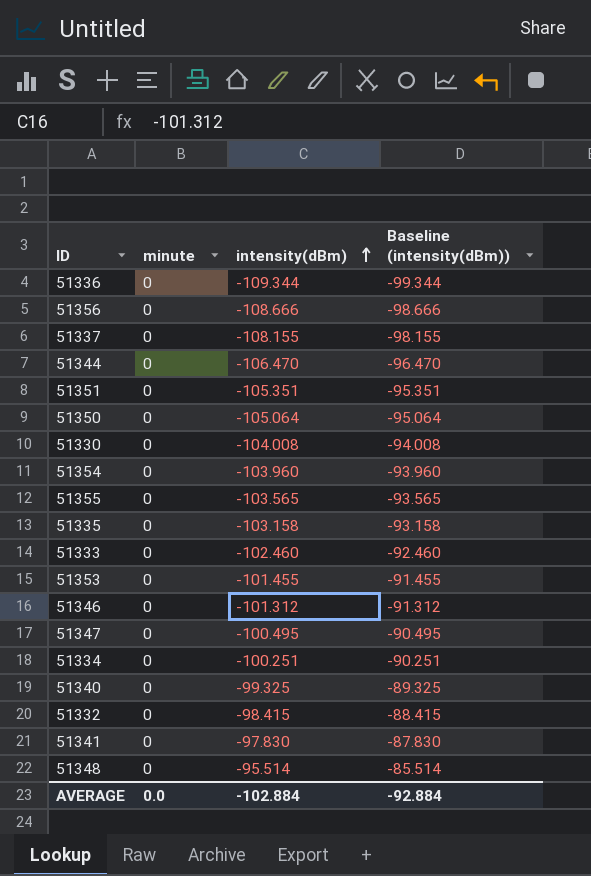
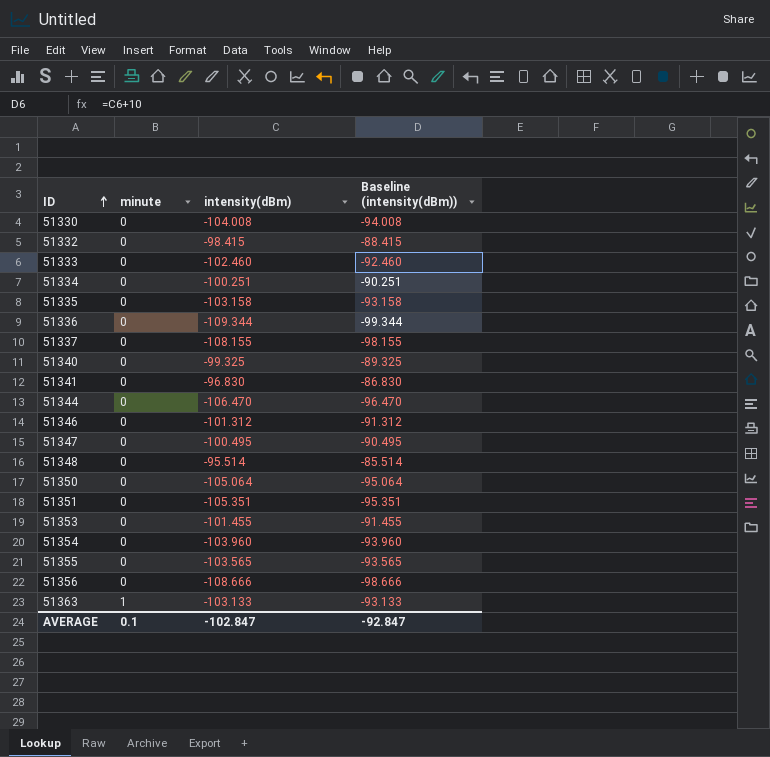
row order: intensity(dBm) ascending -> ID ascending
51341 | intensity(dBm): -97.830 -> -96.830
51341 | Baseline (intensity(dBm)): -87.830 -> -86.830
row 51363: none -> 1 | -103.133 | -93.133
AVERAGE | minute: 0.0 -> 0.1
AVERAGE | intensity(dBm): -102.884 -> -102.847
AVERAGE | Baseline (intensity(dBm)): -92.884 -> -92.847

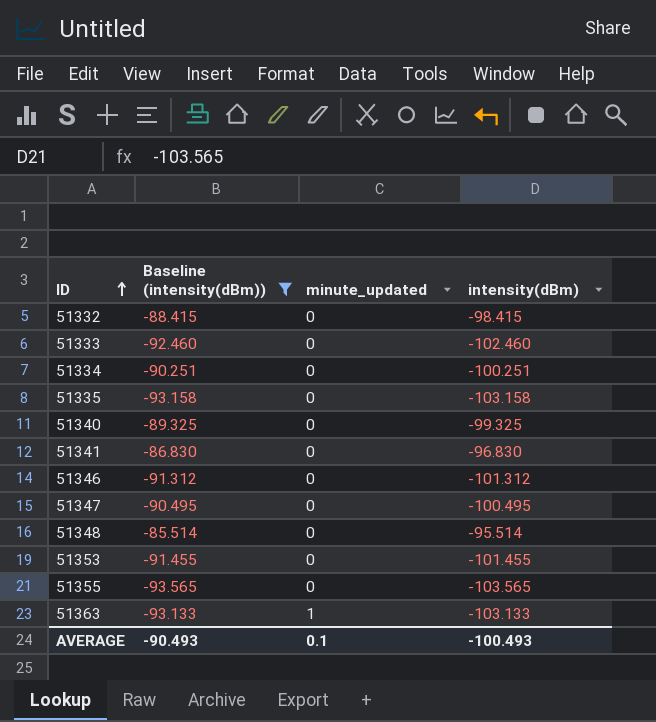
filter: none -> Baseline (intensity(dBm)) >= -93.565
column Baseline (intensity(dBm)) | position: 4 -> 2
column name: minute -> minute_updated
AVERAGE | Baseline (intensity(dBm)): -92.847 -> -90.493
AVERAGE | intensity(dBm): -102.847 -> -100.493

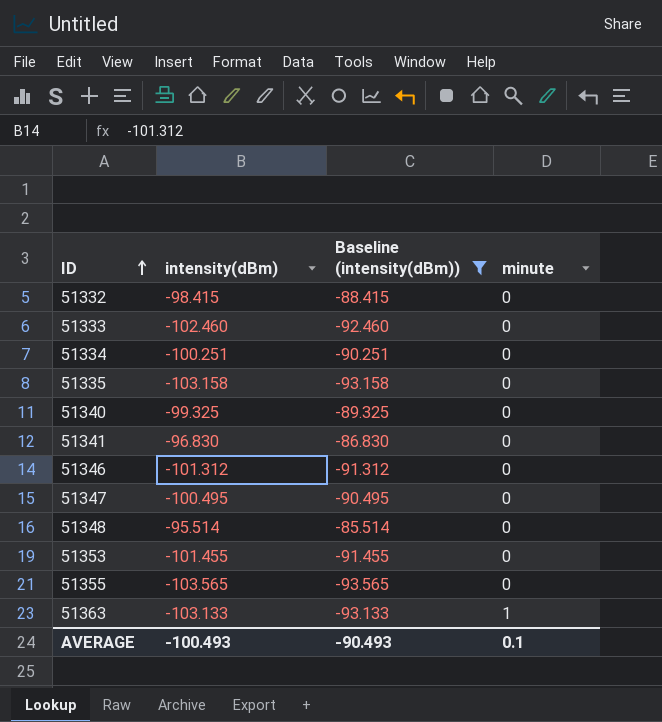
column intensity(dBm) | position: 4 -> 2
column name: minute_updated -> minute

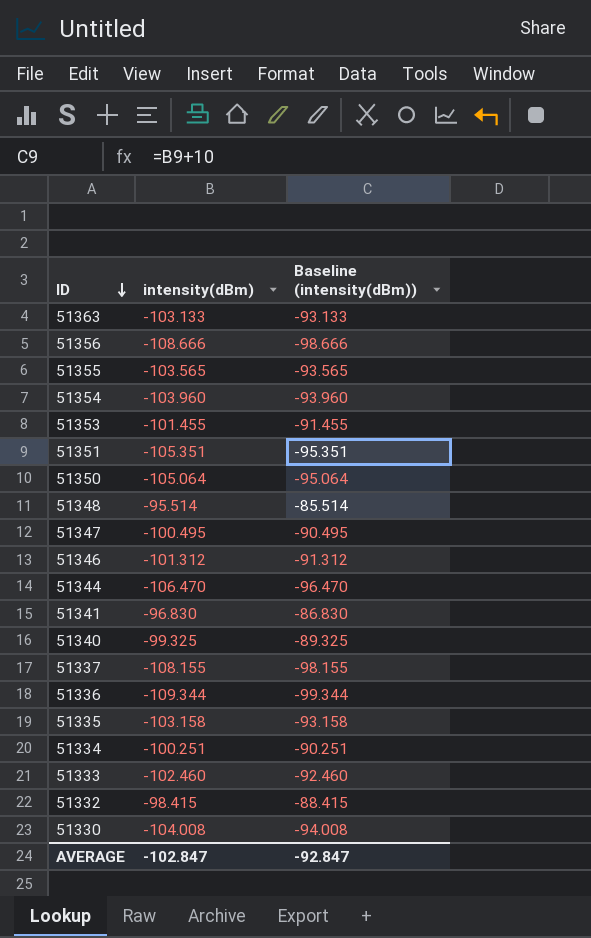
filter: Baseline (intensity(dBm)) >= -93.565 -> none
row order: ID ascending -> ID descending
column minute | position: 4 -> none
AVERAGE | intensity(dBm): -100.493 -> -102.847
AVERAGE | Baseline (intensity(dBm)): -90.493 -> -92.847

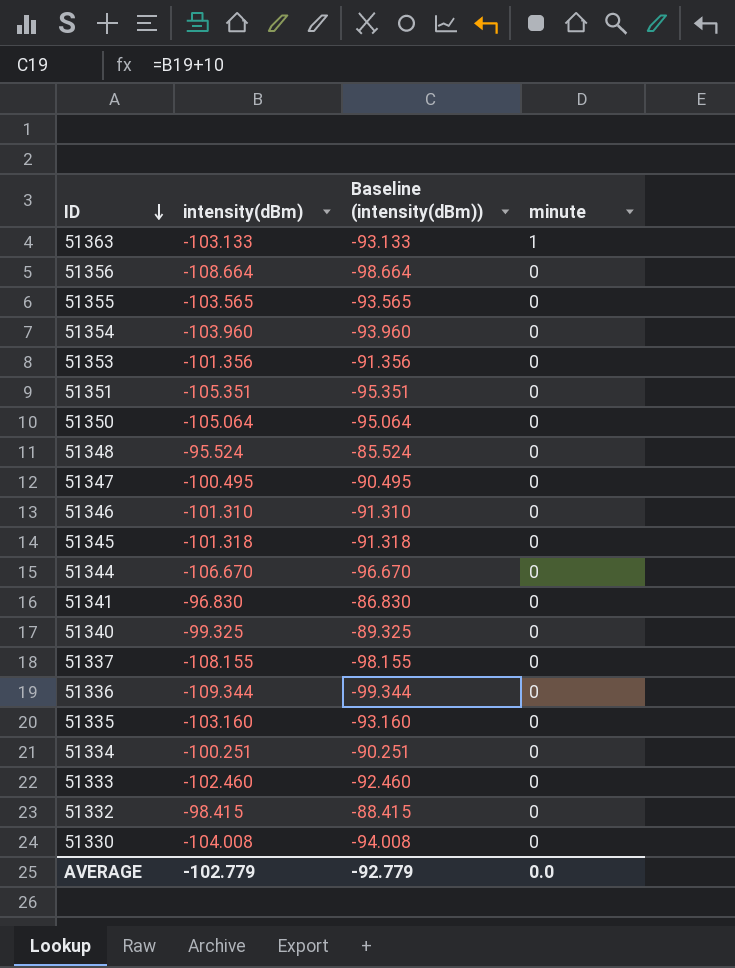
column minute | position: none -> 4
51356 | intensity(dBm): -108.666 -> -108.664
51356 | Baseline (intensity(dBm)): -98.666 -> -98.664
51353 | intensity(dBm): -101.455 -> -101.356
51353 | Baseline (intensity(dBm)): -91.455 -> -91.356
51348 | intensity(dBm): -95.514 -> -95.524
51348 | Baseline (intensity(dBm)): -85.514 -> -85.524
51346 | intensity(dBm): -101.312 -> -101.310
51346 | Baseline (intensity(dBm)): -91.312 -> -91.310
row 51345: none -> -101.318 | -91.318 | 0
51344 | intensity(dBm): -106.470 -> -106.670
51344 | Baseline (intensity(dBm)): -96.470 -> -96.670
51335 | intensity(dBm): -103.158 -> -103.160
51335 | Baseline (intensity(dBm)): -93.158 -> -93.160
AVERAGE | intensity(dBm): -102.847 -> -102.779
AVERAGE | Baseline (intensity(dBm)): -92.847 -> -92.779

